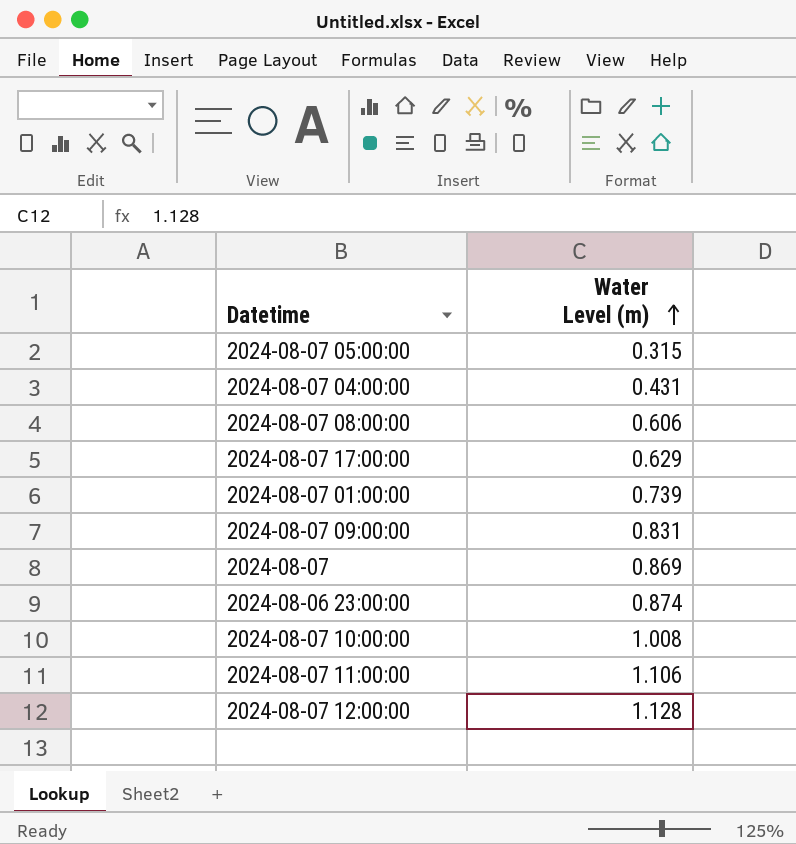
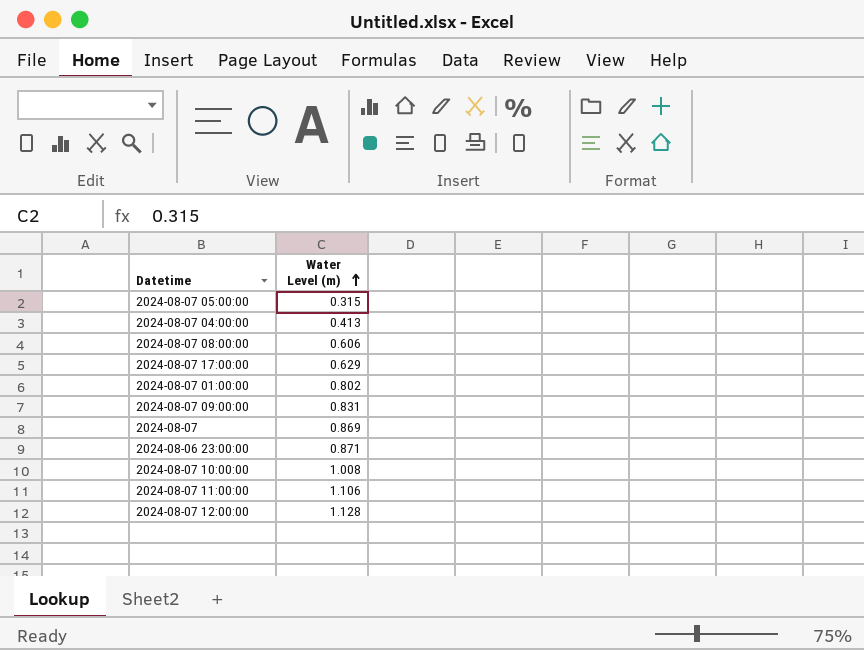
2024-08-07 04:00:00 | Water Level (m): 0.431 -> 0.413
2024-08-07 01:00:00 | Water Level (m): 0.739 -> 0.802
2024-08-06 23:00:00 | Water Level (m): 0.874 -> 0.871

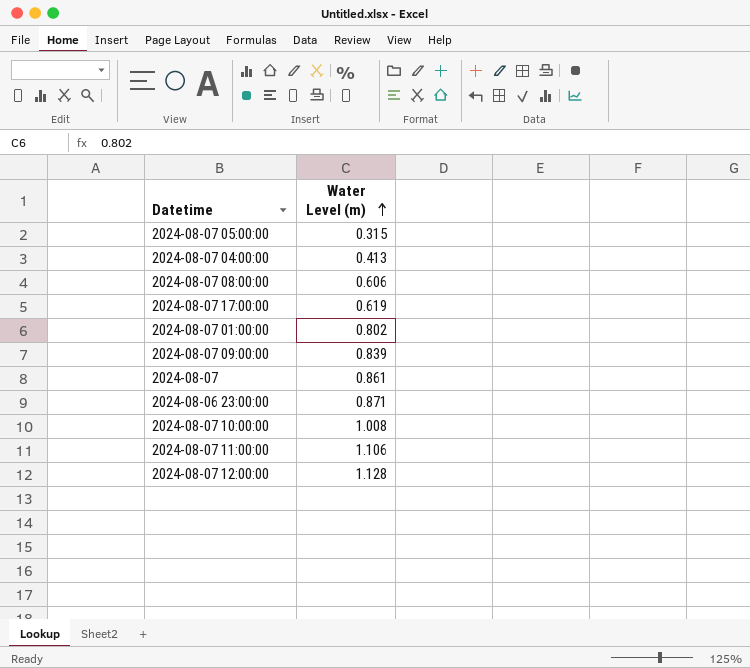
2024-08-07 17:00:00 | Water Level (m): 0.629 -> 0.619
2024-08-07 09:00:00 | Water Level (m): 0.831 -> 0.839
2024-08-07 | Water Level (m): 0.869 -> 0.861

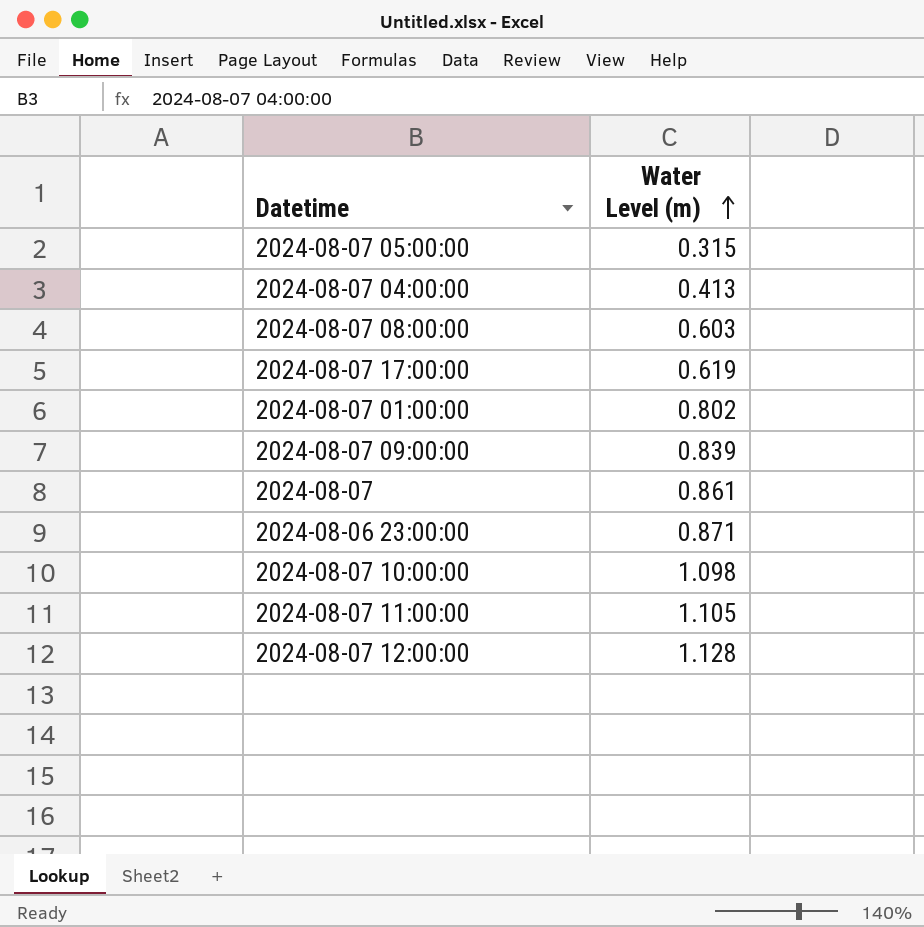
2024-08-07 08:00:00 | Water Level (m): 0.606 -> 0.603
2024-08-07 10:00:00 | Water Level (m): 1.008 -> 1.098
2024-08-07 11:00:00 | Water Level (m): 1.106 -> 1.105

